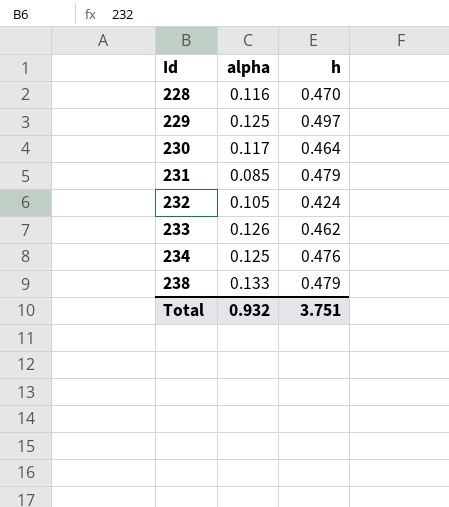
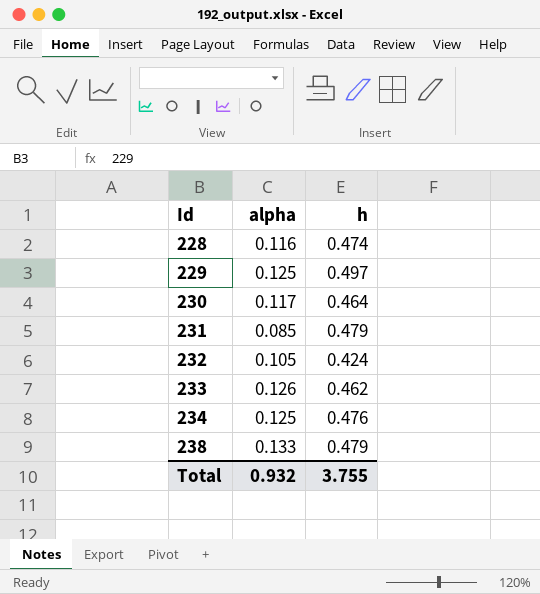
228 | h: 0.470 -> 0.474
Total | h: 3.751 -> 3.755

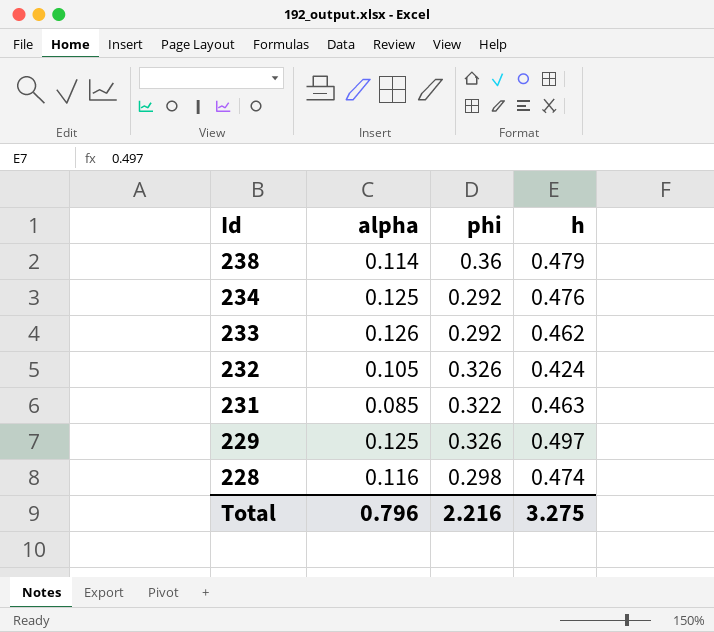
row order: Id ascending -> Id descending
column phi | position: none -> 3
row 230: 0.117 | 0.464 -> none
238 | alpha: 0.133 -> 0.114
231 | h: 0.479 -> 0.463
Total | alpha: 0.932 -> 0.796
Total | h: 3.755 -> 3.275

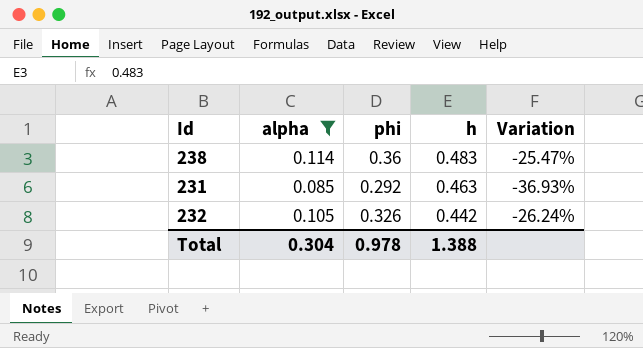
filter: none -> alpha <= 0.114
row order: Id descending -> h descending
column Variation | formula: none -> ([phi] - [h]) / [h]
238 | h: 0.479 -> 0.483
231 | phi: 0.322 -> 0.292
232 | h: 0.424 -> 0.442
Total | alpha: 0.796 -> 0.304
Total | phi: 2.216 -> 0.978
Total | h: 3.275 -> 1.388

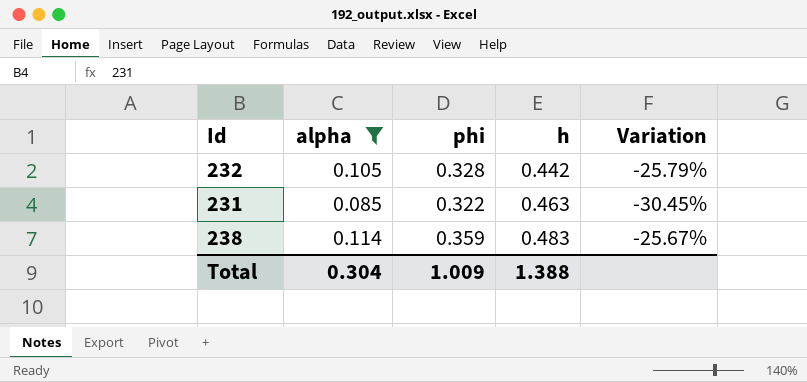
row order: h descending -> h ascending
232 | phi: 0.326 -> 0.328
232 | Variation: -26.24% -> -25.79%
231 | phi: 0.292 -> 0.322
231 | Variation: -36.93% -> -30.45%
238 | phi: 0.36 -> 0.359
238 | Variation: -25.47% -> -25.67%
Total | phi: 0.978 -> 1.009

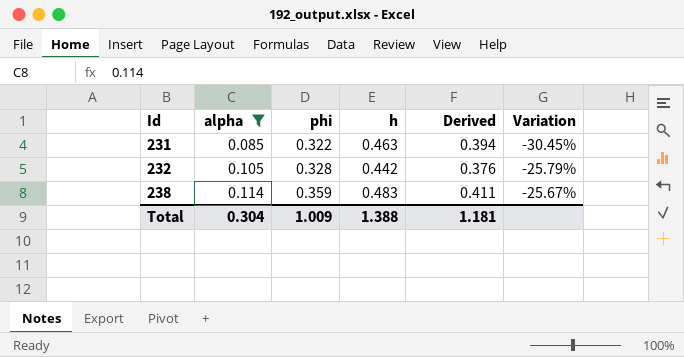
row order: h ascending -> Id ascending
column Derived | formula: none -> [h] * 0.85

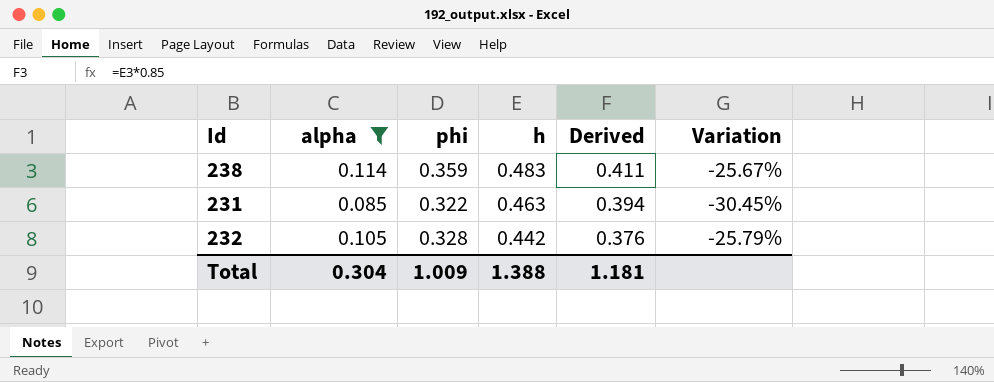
row order: Id ascending -> h descending

